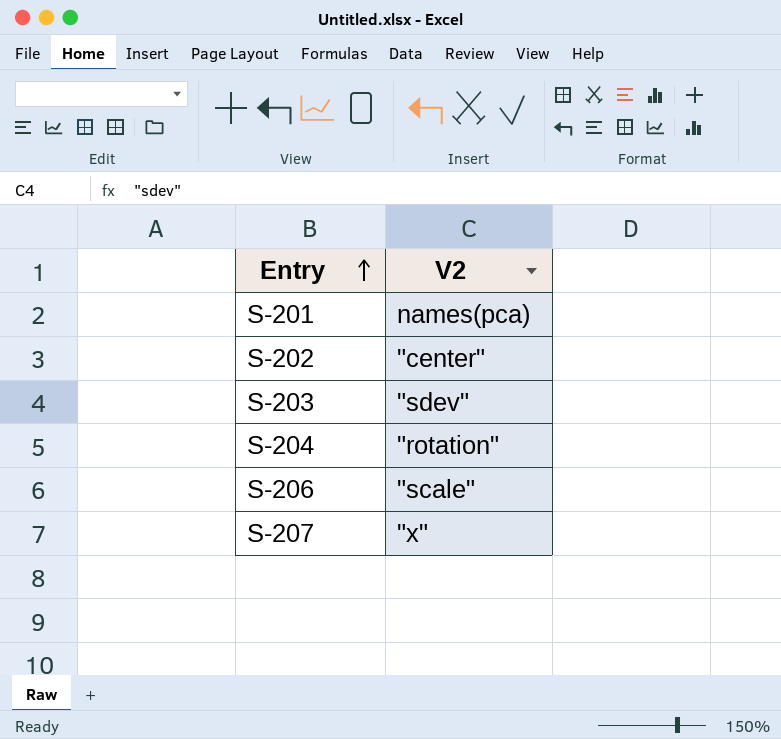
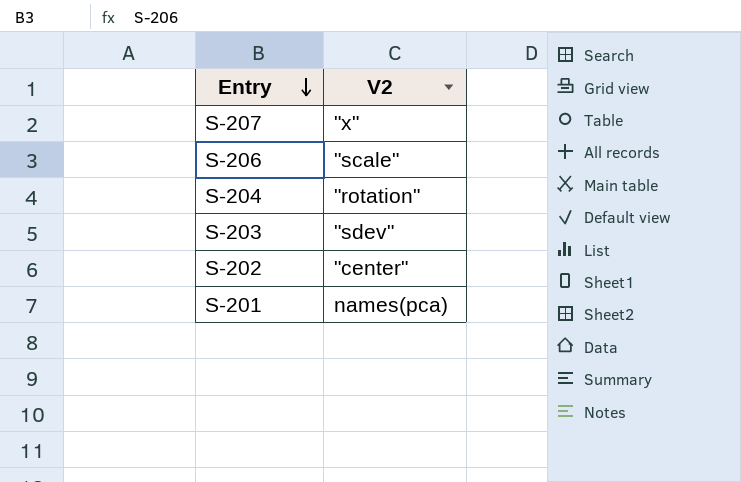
row order: Entry ascending -> Entry descending

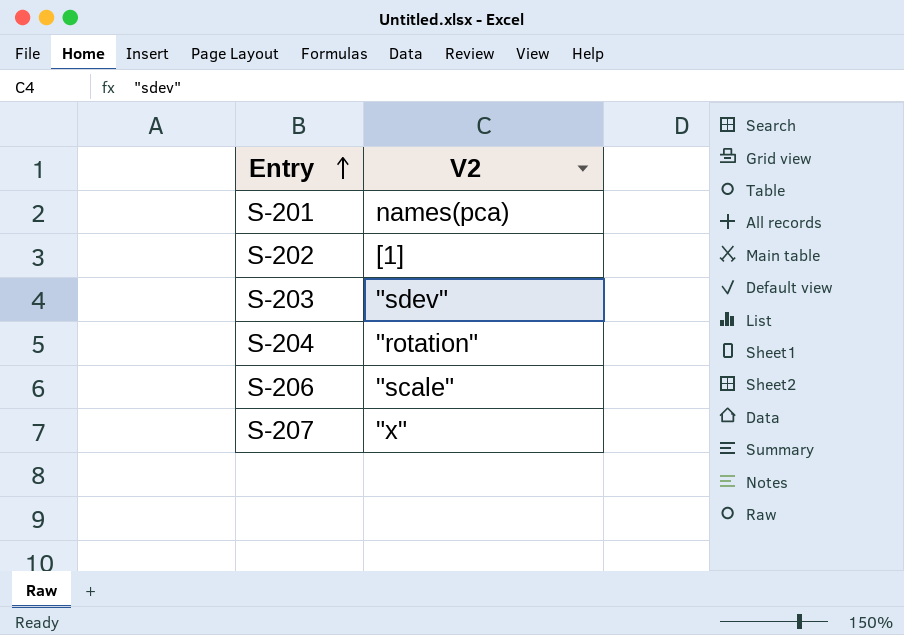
row order: Entry descending -> Entry ascending
S-202 | V2: "center" -> [1]

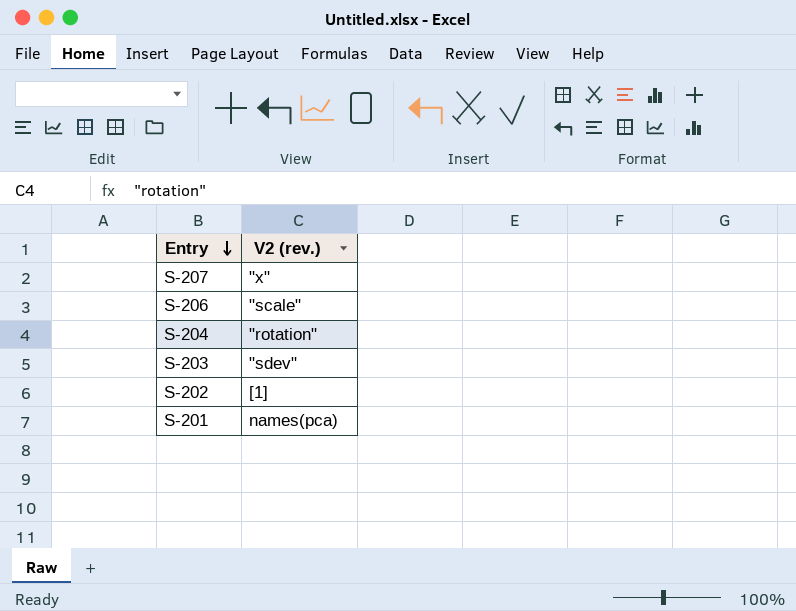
row order: Entry ascending -> Entry descending
column name: V2 -> V2 (rev.)

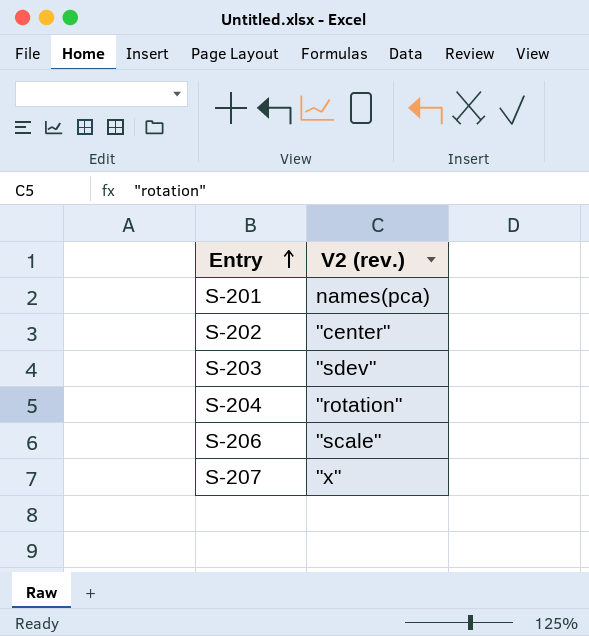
row order: Entry descending -> Entry ascending
S-202 | V2 (rev.): [1] -> "center"

